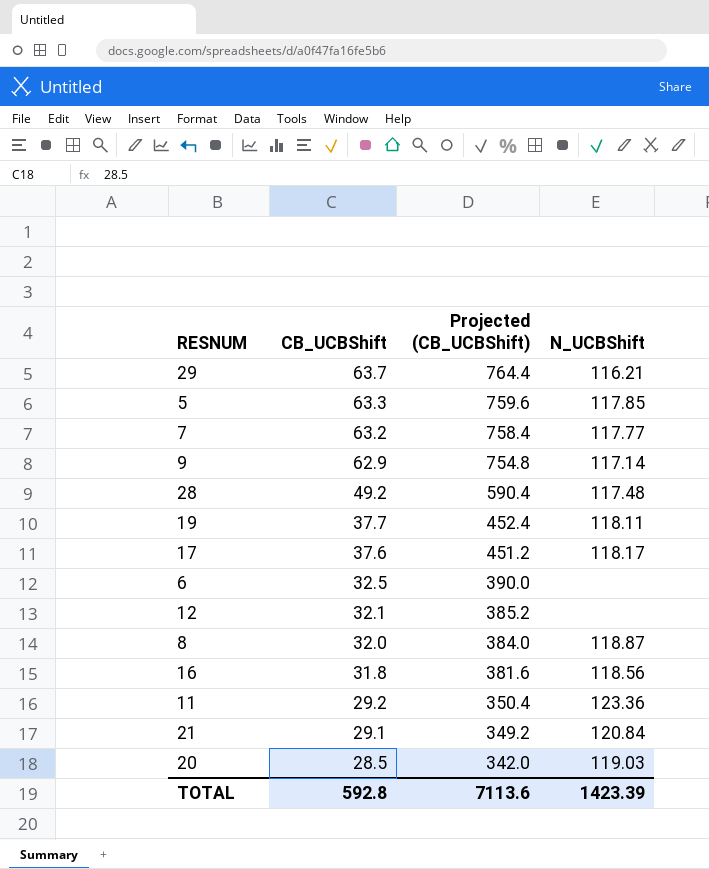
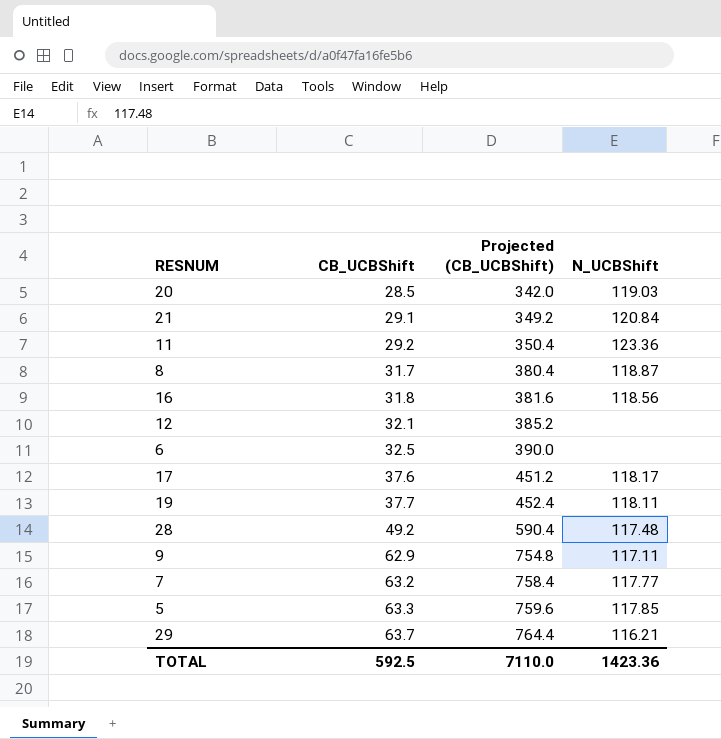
row order: CB_UCBShift descending -> CB_UCBShift ascending
8 | CB_UCBShift: 32.0 -> 31.7
8 | Projected (CB_UCBShift): 384.0 -> 380.4
9 | N_UCBShift: 117.14 -> 117.11
TOTAL | CB_UCBShift: 592.8 -> 592.5
TOTAL | Projected (CB_UCBShift): 7113.6 -> 7110.0
TOTAL | N_UCBShift: 1423.39 -> 1423.36

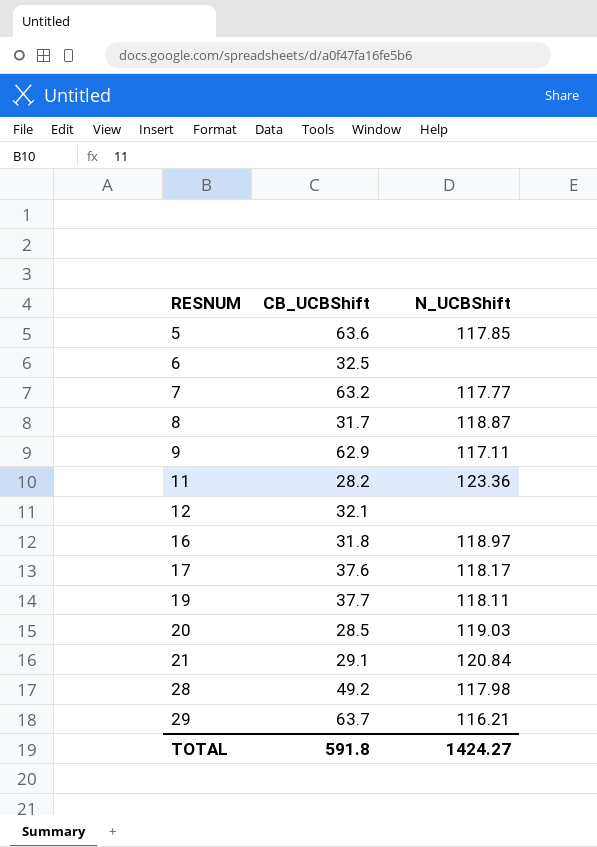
row order: CB_UCBShift ascending -> RESNUM ascending
column Projected (CB_UCBShift) | formula: [CB_UCBShift] * 12 -> none
5 | CB_UCBShift: 63.3 -> 63.6
11 | CB_UCBShift: 29.2 -> 28.2
16 | N_UCBShift: 118.56 -> 118.97
28 | N_UCBShift: 117.48 -> 117.98
TOTAL | CB_UCBShift: 592.5 -> 591.8
TOTAL | N_UCBShift: 1423.36 -> 1424.27

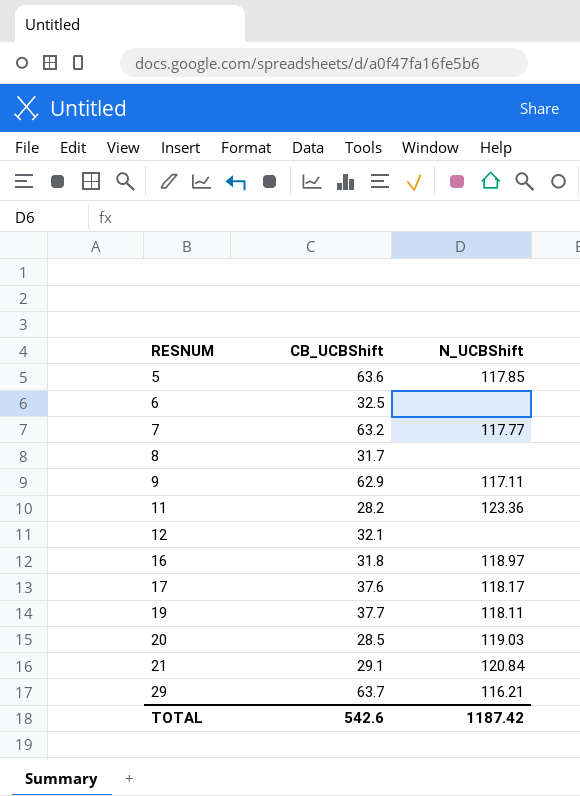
row 28: 49.2 | 117.98 -> none
8 | N_UCBShift: 118.87 -> none
TOTAL | CB_UCBShift: 591.8 -> 542.6
TOTAL | N_UCBShift: 1424.27 -> 1187.42

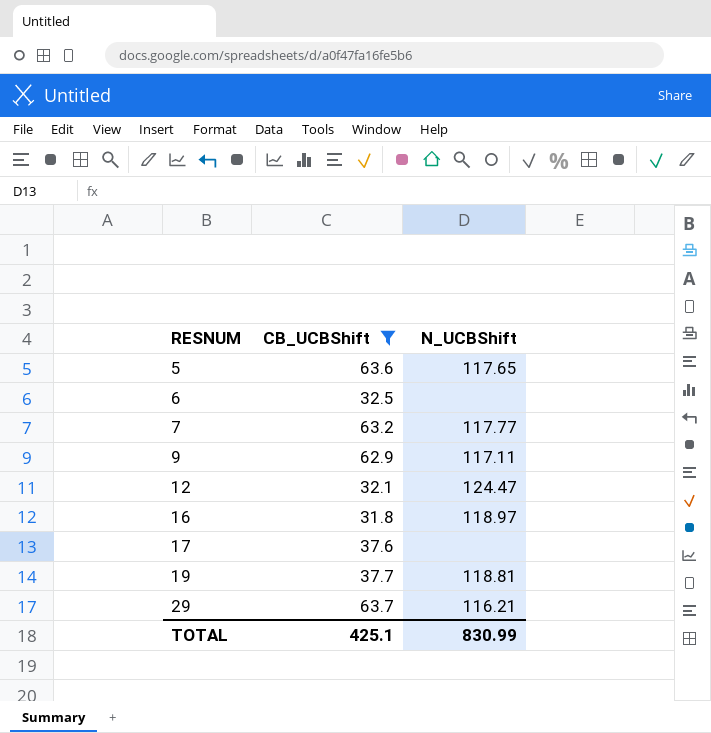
filter: none -> CB_UCBShift >= 31.8
5 | N_UCBShift: 117.85 -> 117.65
12 | N_UCBShift: none -> 124.47
17 | N_UCBShift: 118.17 -> none
19 | N_UCBShift: 118.11 -> 118.81
TOTAL | CB_UCBShift: 542.6 -> 425.1
TOTAL | N_UCBShift: 1187.42 -> 830.99

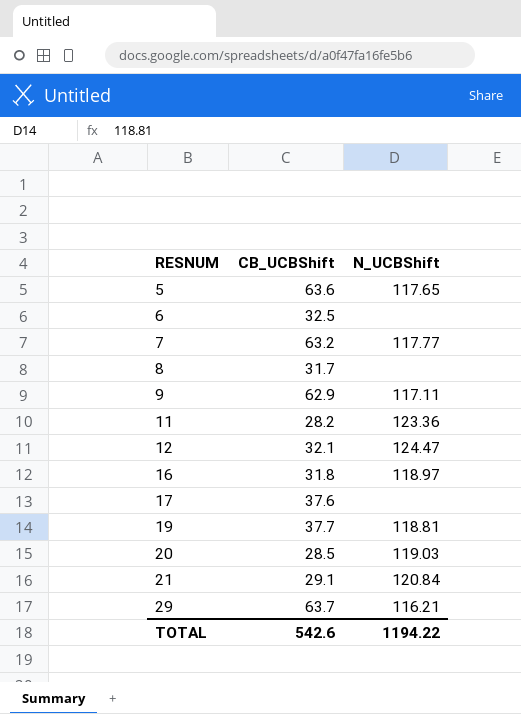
filter: CB_UCBShift >= 31.8 -> none
TOTAL | CB_UCBShift: 425.1 -> 542.6
TOTAL | N_UCBShift: 830.99 -> 1194.22

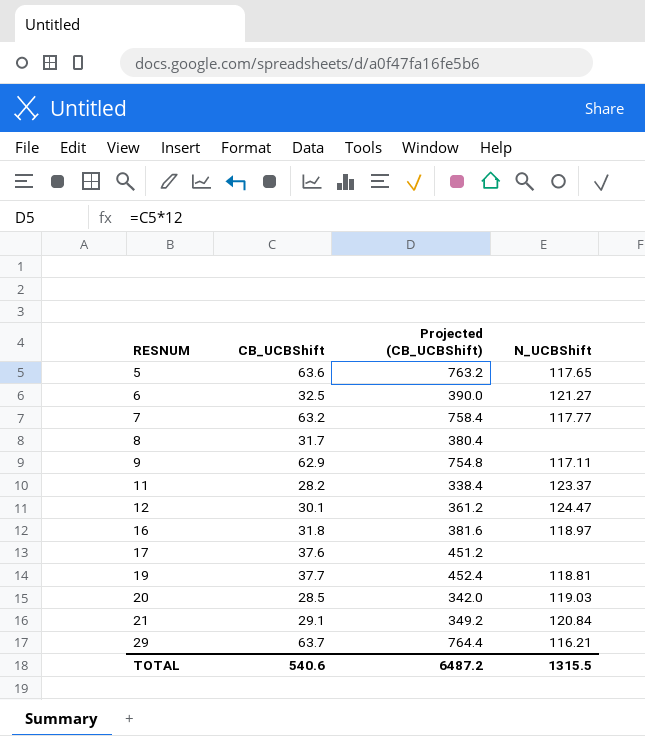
column Projected (CB_UCBShift) | formula: none -> [CB_UCBShift] * 12
6 | N_UCBShift: none -> 121.27
11 | N_UCBShift: 123.36 -> 123.37
12 | CB_UCBShift: 32.1 -> 30.1
TOTAL | CB_UCBShift: 542.6 -> 540.6
TOTAL | N_UCBShift: 1194.22 -> 1315.5

